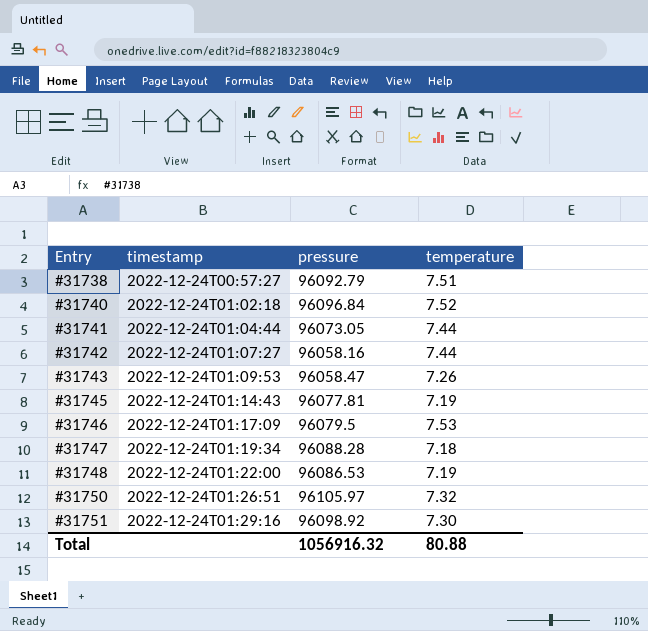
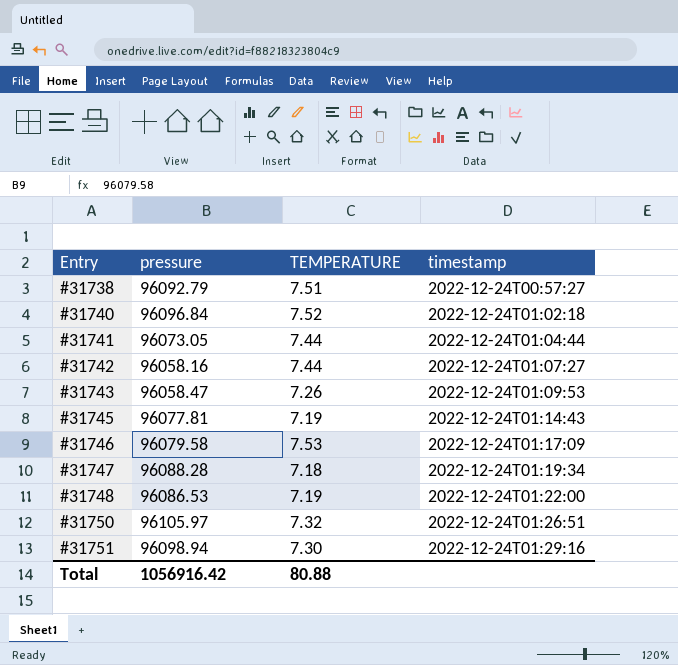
column name: temperature -> TEMPERATURE
column timestamp | position: 2 -> 4
#31746 | pressure: 96079.5 -> 96079.58
#31751 | pressure: 96098.92 -> 96098.94
Total | pressure: 1056916.32 -> 1056916.42

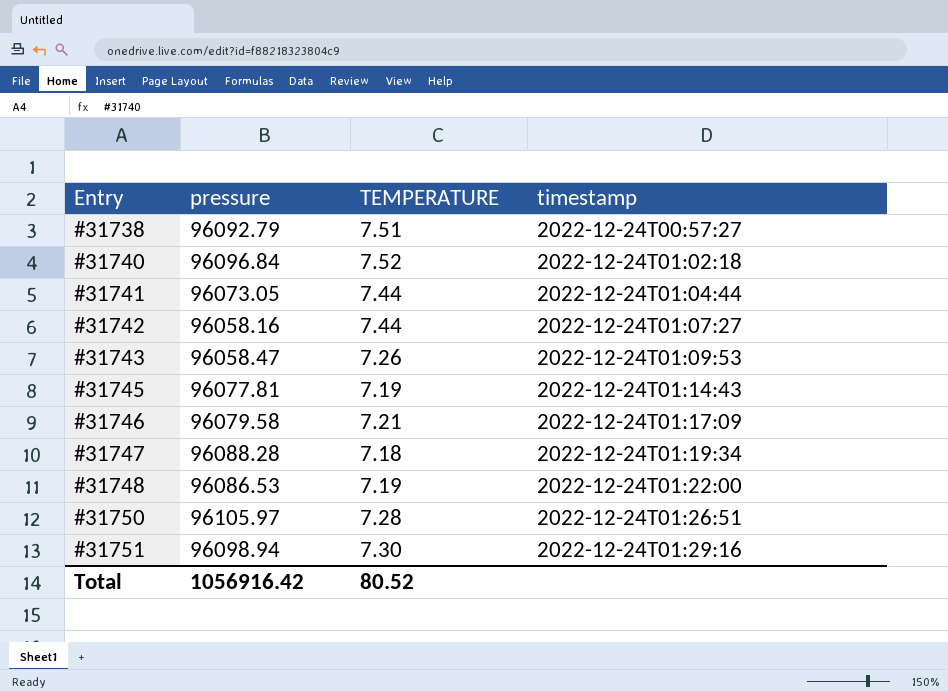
#31746 | TEMPERATURE: 7.53 -> 7.21
#31750 | TEMPERATURE: 7.32 -> 7.28
Total | TEMPERATURE: 80.88 -> 80.52

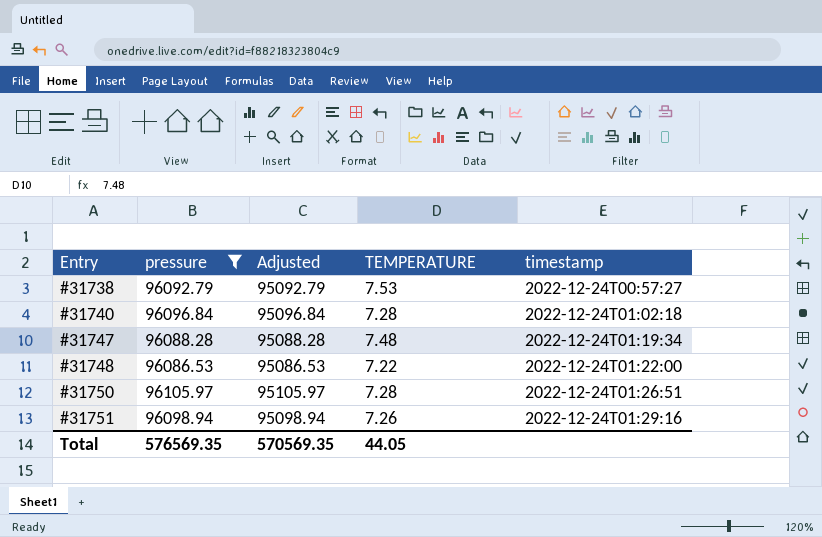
filter: none -> pressure >= 96086.53
column Adjusted | formula: none -> [pressure] - 1000
#31738 | TEMPERATURE: 7.51 -> 7.53
#31740 | TEMPERATURE: 7.52 -> 7.28
#31747 | TEMPERATURE: 7.18 -> 7.48
#31748 | TEMPERATURE: 7.19 -> 7.22
#31751 | TEMPERATURE: 7.30 -> 7.26
Total | pressure: 1056916.42 -> 576569.35
Total | TEMPERATURE: 80.52 -> 44.05

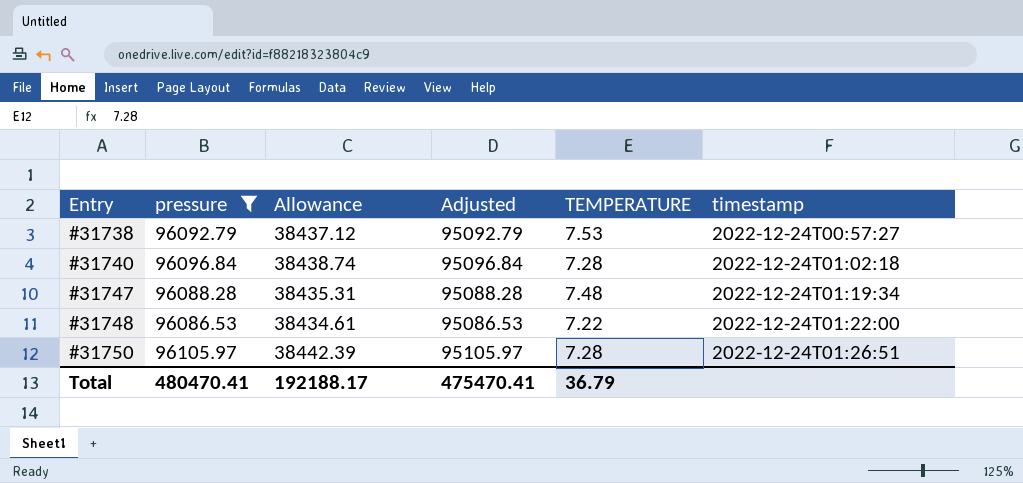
column Allowance | formula: none -> [pressure] * 0.4
row #31751: 96098.94 | 95098.94 | 7.26 | 2022-12-24T01:29:16 -> none
Total | pressure: 576569.35 -> 480470.41
Total | Adjusted: 570569.35 -> 475470.41
Total | TEMPERATURE: 44.05 -> 36.79

